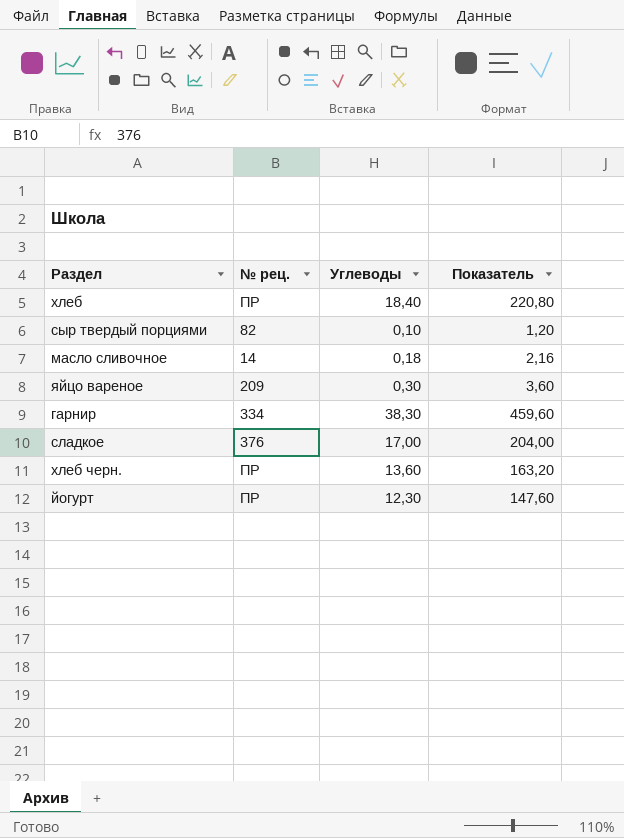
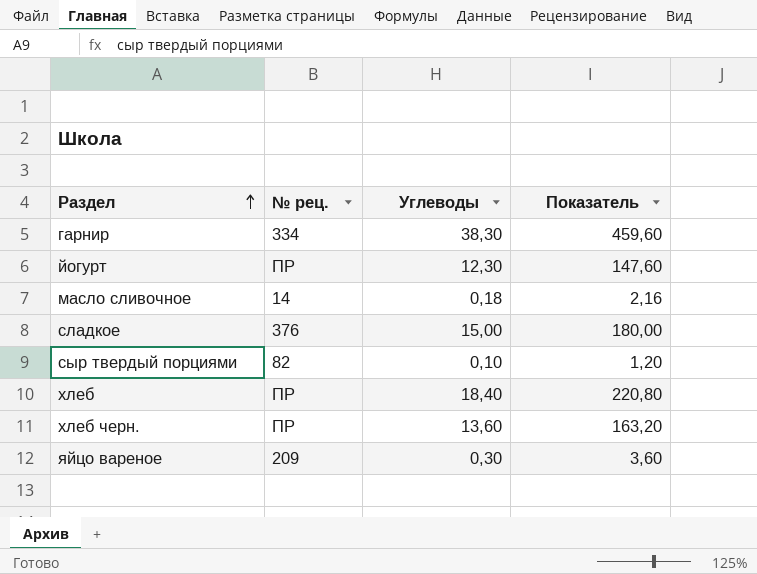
row order: none -> Раздел ascending
сладкое | Углеводы: 17,00 -> 15,00
сладкое | Показатель: 204,00 -> 180,00

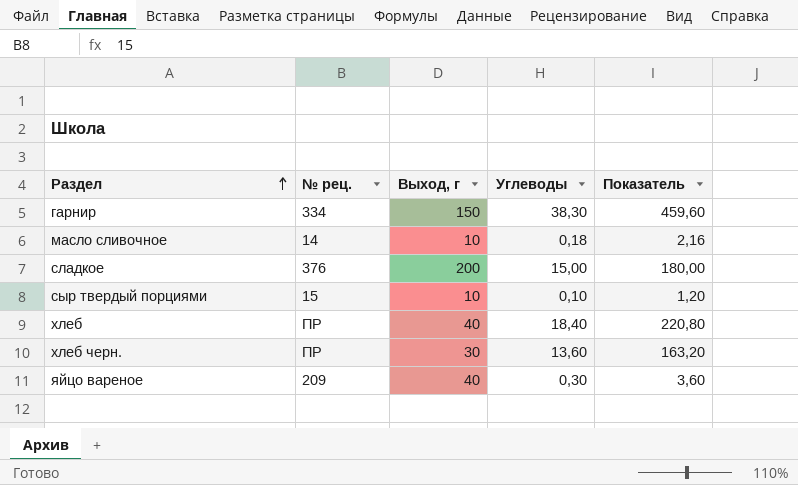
column Выход, г | position: none -> 3
row йогурт: ПР | 12,30 | 147,60 -> none
сыр твердый порциями | № рец.: 82 -> 15

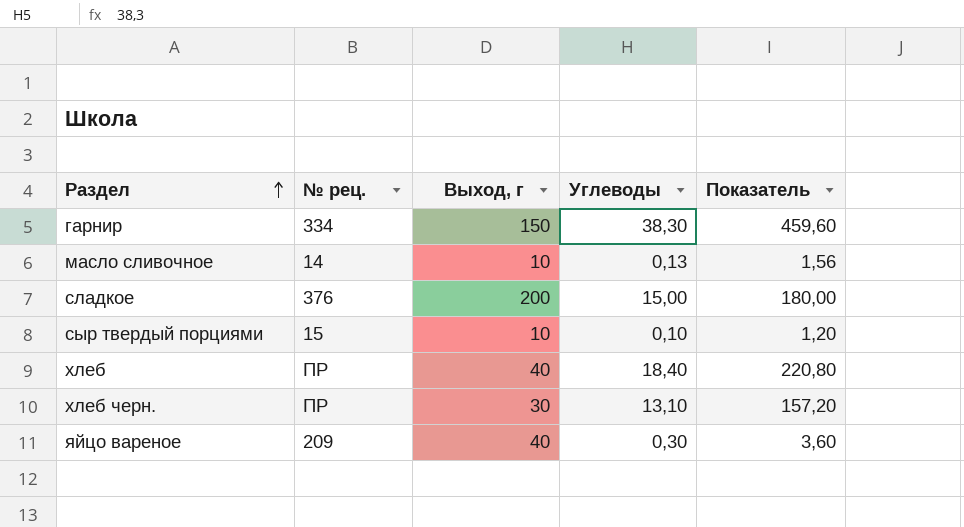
масло сливочное | Углеводы: 0,18 -> 0,13
масло сливочное | Показатель: 2,16 -> 1,56
хлеб черн. | Углеводы: 13,60 -> 13,10
хлеб черн. | Показатель: 163,20 -> 157,20

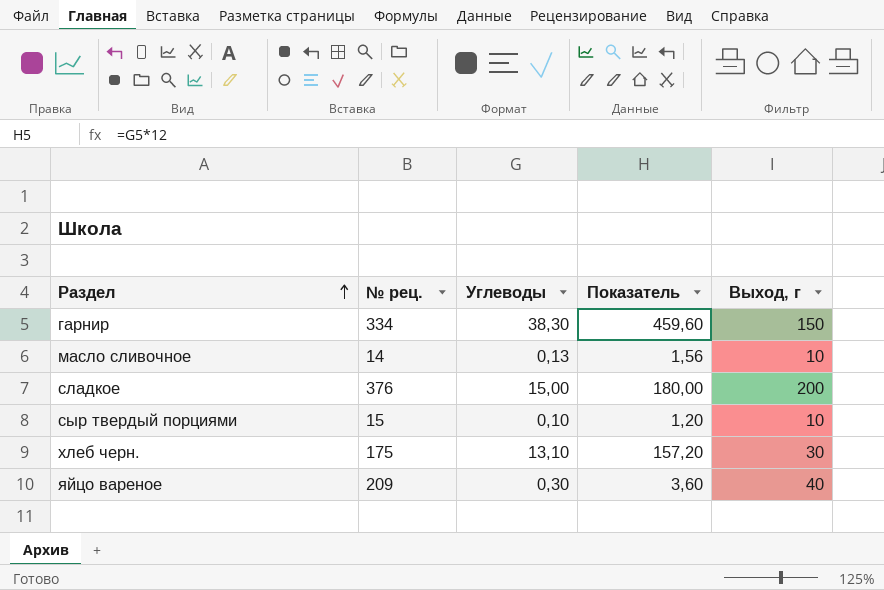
column Выход, г | position: 3 -> 5
row хлеб: ПР | 40 | 18,40 | 220,80 -> none
хлеб черн. | № рец.: ПР -> 175

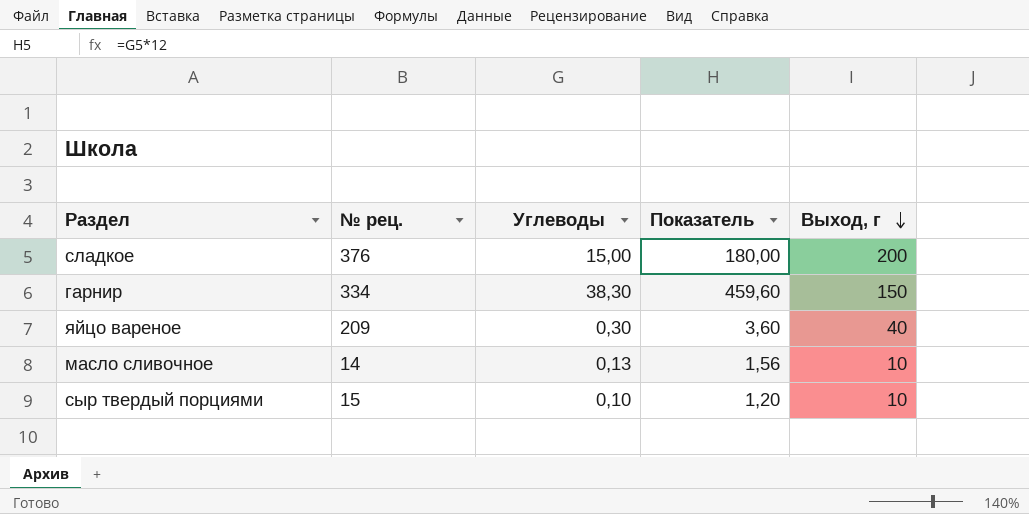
row order: Раздел ascending -> Выход, г descending
row хлеб черн.: 175 | 13,10 | 157,20 | 30 -> none

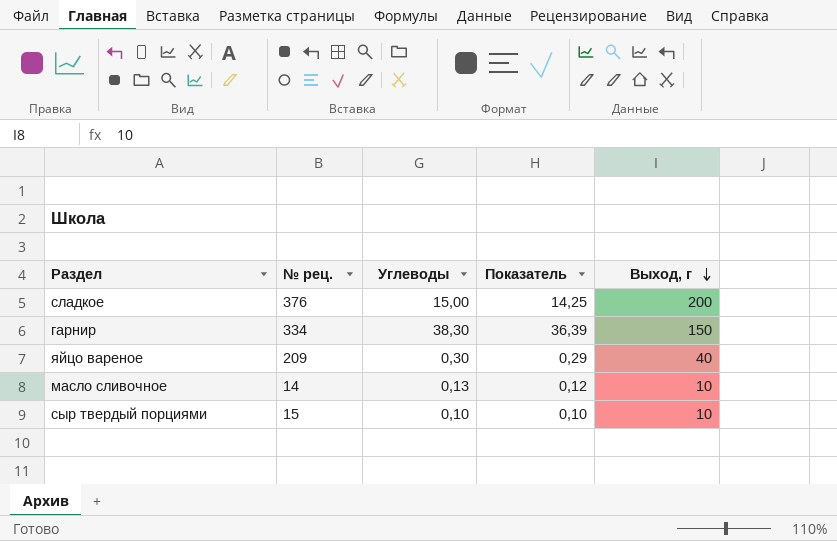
column Показатель | formula: [Углеводы] * 12 -> [Углеводы] * 0,95

